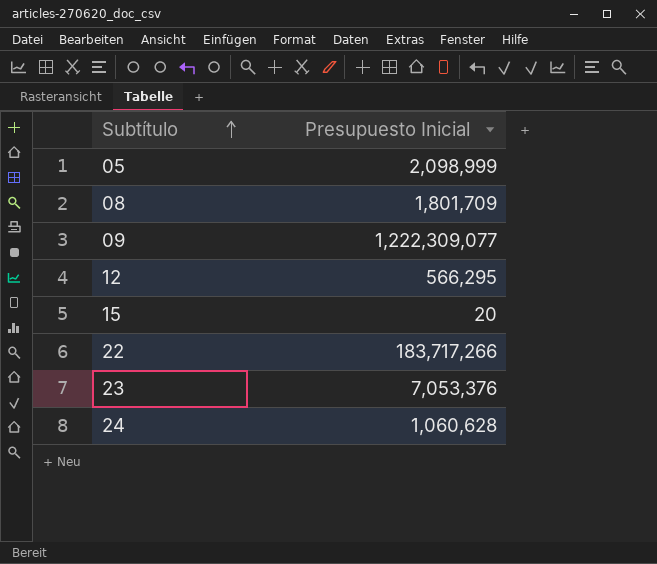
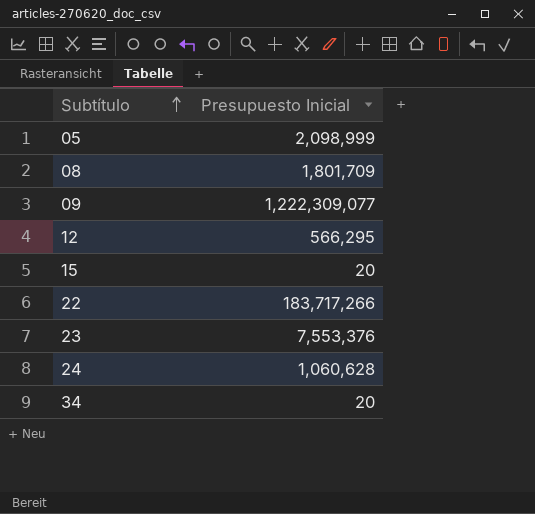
23 | Presupuesto Inicial: 7,053,376 -> 7,553,376
row 34: none -> 20

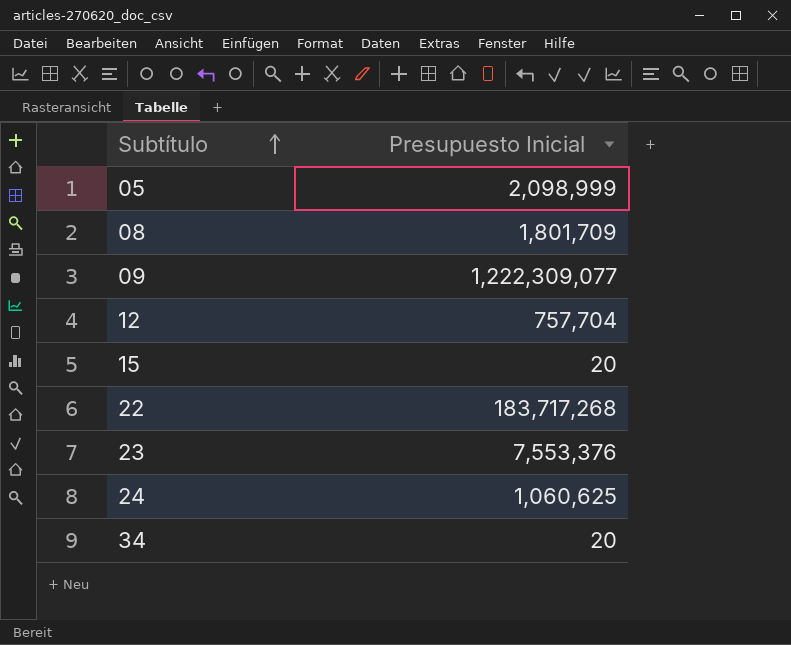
12 | Presupuesto Inicial: 566,295 -> 757,704
22 | Presupuesto Inicial: 183,717,266 -> 183,717,268
24 | Presupuesto Inicial: 1,060,628 -> 1,060,625

